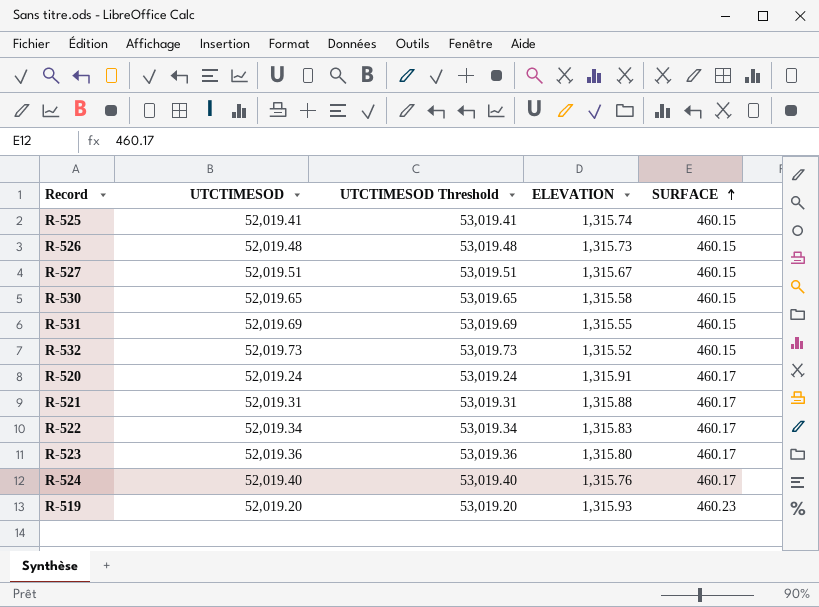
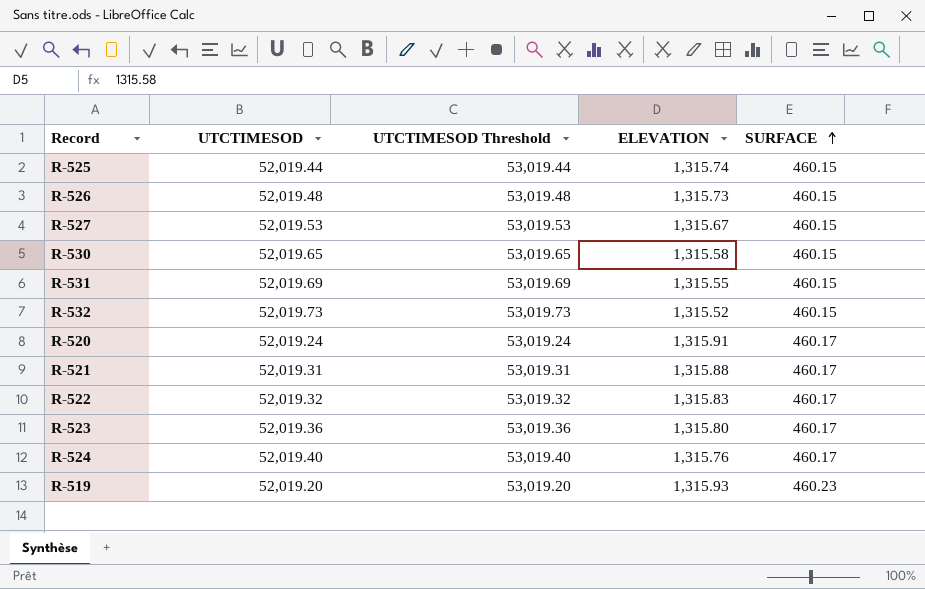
R-525 | UTCTIMESOD: 52,019.41 -> 52,019.44
R-525 | UTCTIMESOD Threshold: 53,019.41 -> 53,019.44
R-527 | UTCTIMESOD: 52,019.51 -> 52,019.53
R-527 | UTCTIMESOD Threshold: 53,019.51 -> 53,019.53
R-522 | UTCTIMESOD: 52,019.34 -> 52,019.32
R-522 | UTCTIMESOD Threshold: 53,019.34 -> 53,019.32

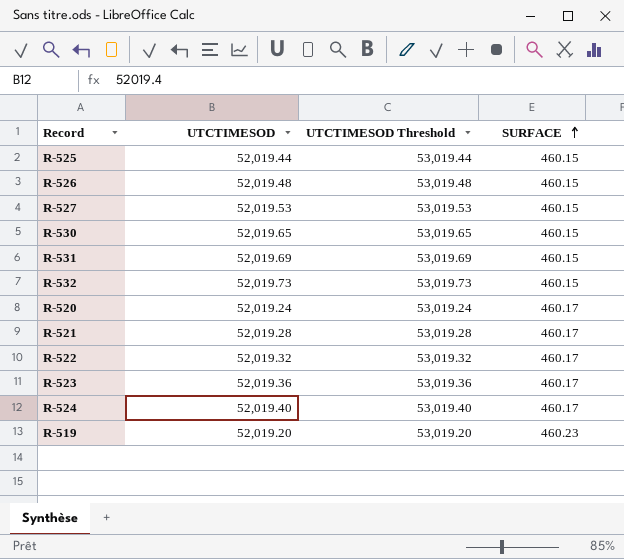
column ELEVATION | position: 4 -> none
R-521 | UTCTIMESOD: 52,019.31 -> 52,019.28
R-521 | UTCTIMESOD Threshold: 53,019.31 -> 53,019.28

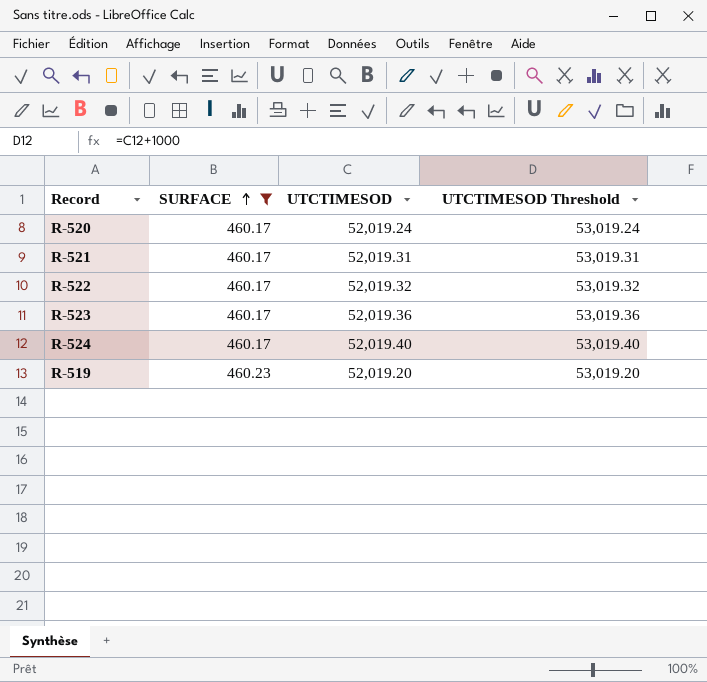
filter: none -> SURFACE != 460.15
column SURFACE | position: 4 -> 2
R-521 | UTCTIMESOD: 52,019.28 -> 52,019.31
R-521 | UTCTIMESOD Threshold: 53,019.28 -> 53,019.31

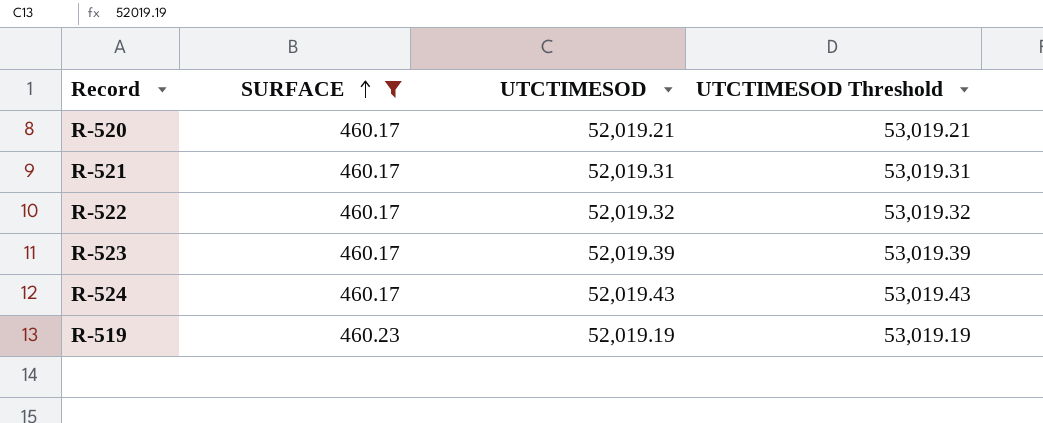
R-520 | UTCTIMESOD: 52,019.24 -> 52,019.21
R-520 | UTCTIMESOD Threshold: 53,019.24 -> 53,019.21
R-523 | UTCTIMESOD: 52,019.36 -> 52,019.39
R-523 | UTCTIMESOD Threshold: 53,019.36 -> 53,019.39
R-524 | UTCTIMESOD: 52,019.40 -> 52,019.43
R-524 | UTCTIMESOD Threshold: 53,019.40 -> 53,019.43
R-519 | UTCTIMESOD: 52,019.20 -> 52,019.19
R-519 | UTCTIMESOD Threshold: 53,019.20 -> 53,019.19

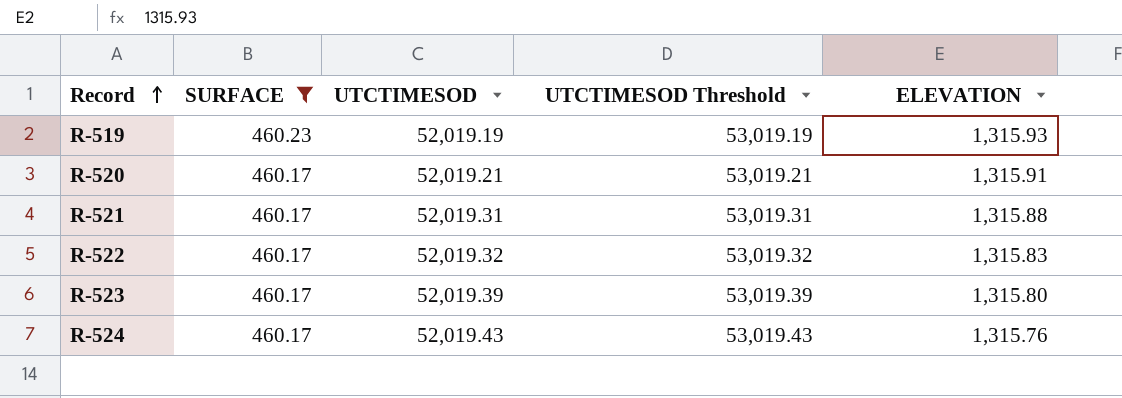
row order: SURFACE ascending -> Record ascending
column ELEVATION | position: none -> 5

